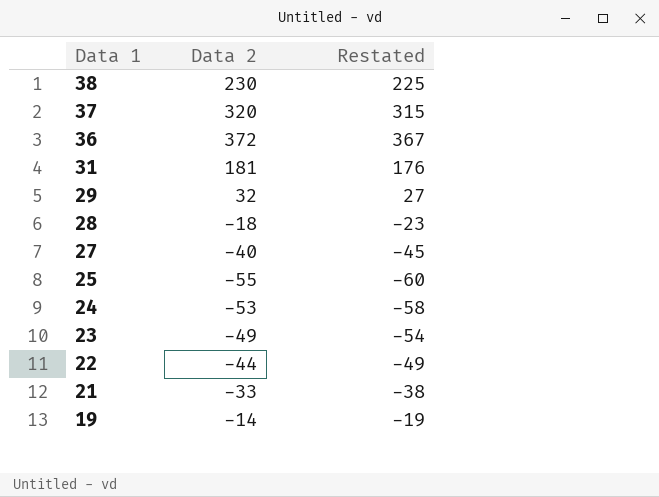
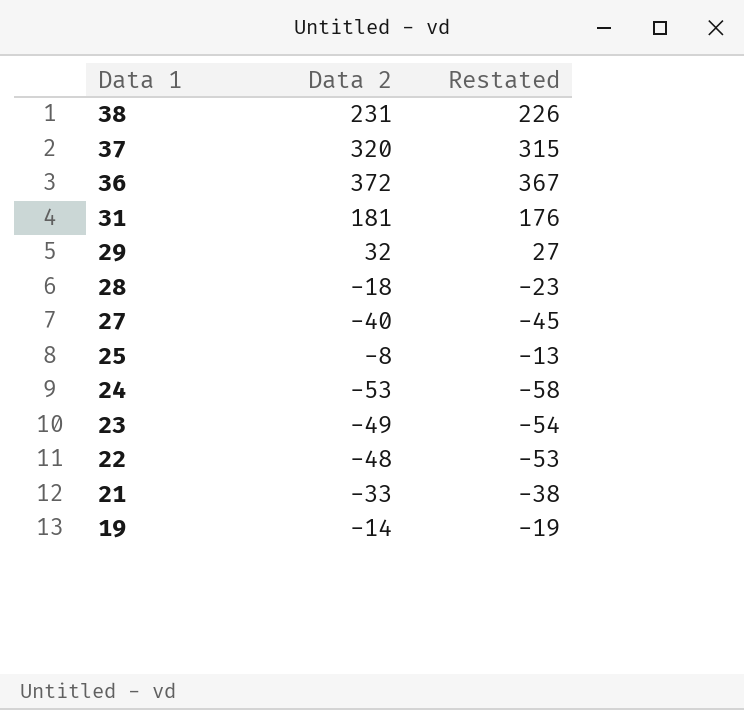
38 | Data 2: 230 -> 231
38 | Restated: 225 -> 226
25 | Data 2: -55 -> -8
25 | Restated: -60 -> -13
22 | Data 2: -44 -> -48
22 | Restated: -49 -> -53

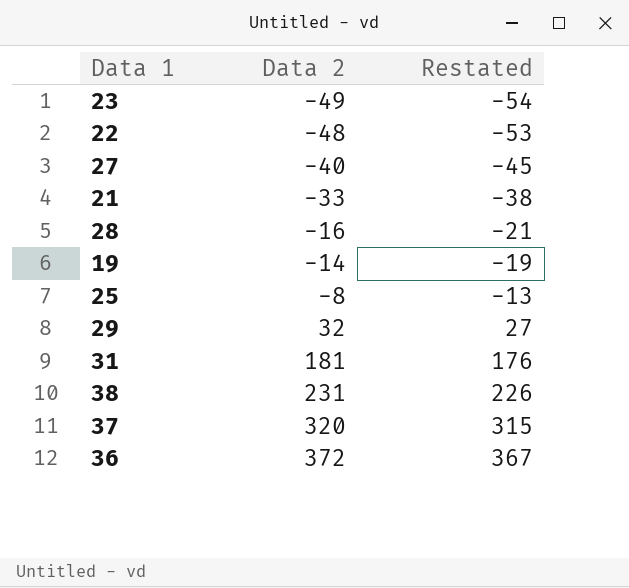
row order: Data 1 descending -> Data 2 ascending
row 24: -53 | -58 -> none
28 | Data 2: -18 -> -16
28 | Restated: -23 -> -21

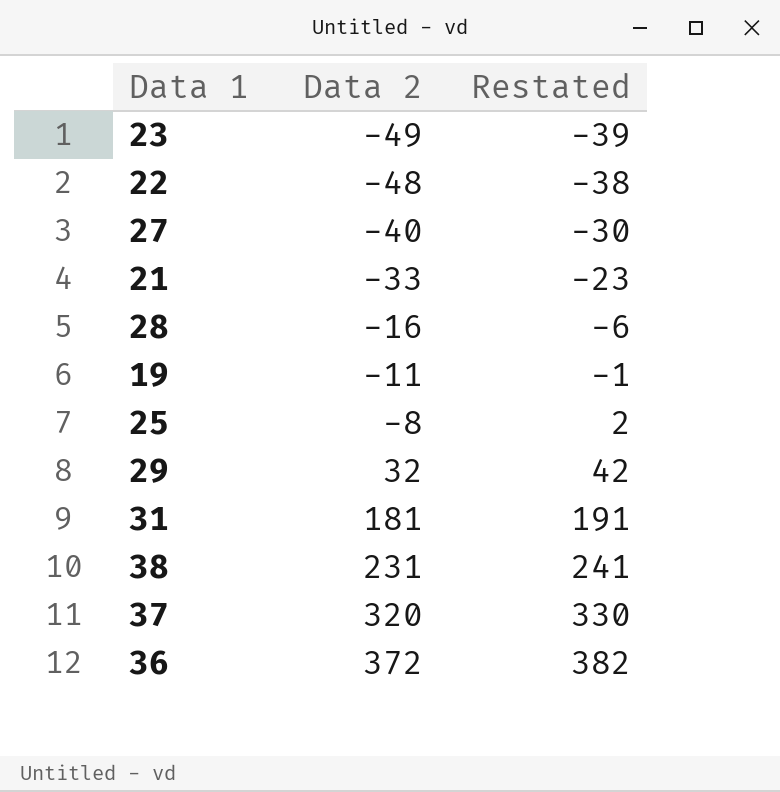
column Restated | formula: [Data 2] - 5 -> [Data 2] + 10
19 | Data 2: -14 -> -11

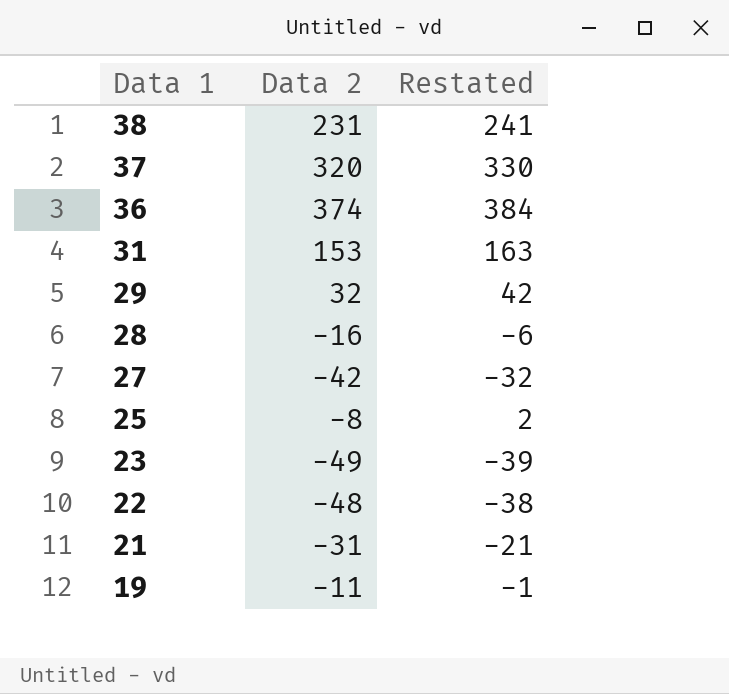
row order: Data 2 ascending -> Data 1 descending
36 | Data 2: 372 -> 374
36 | Restated: 382 -> 384
31 | Data 2: 181 -> 153
31 | Restated: 191 -> 163
27 | Data 2: -40 -> -42
27 | Restated: -30 -> -32
21 | Data 2: -33 -> -31
21 | Restated: -23 -> -21

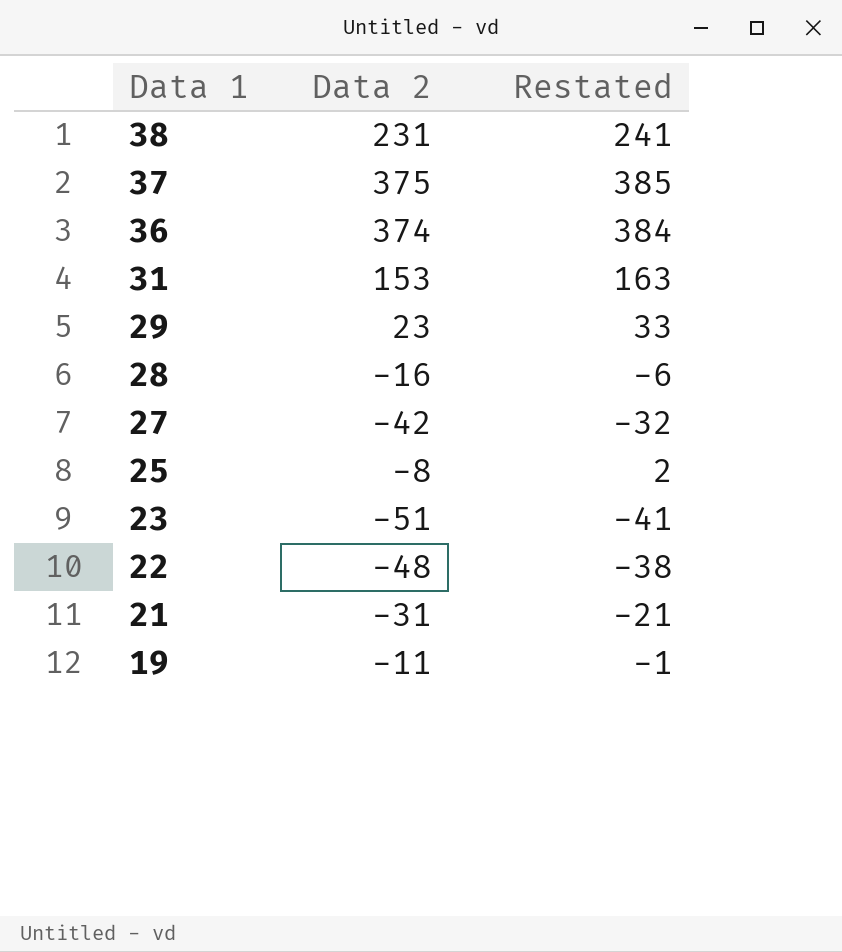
37 | Data 2: 320 -> 375
37 | Restated: 330 -> 385
29 | Data 2: 32 -> 23
29 | Restated: 42 -> 33
23 | Data 2: -49 -> -51
23 | Restated: -39 -> -41

